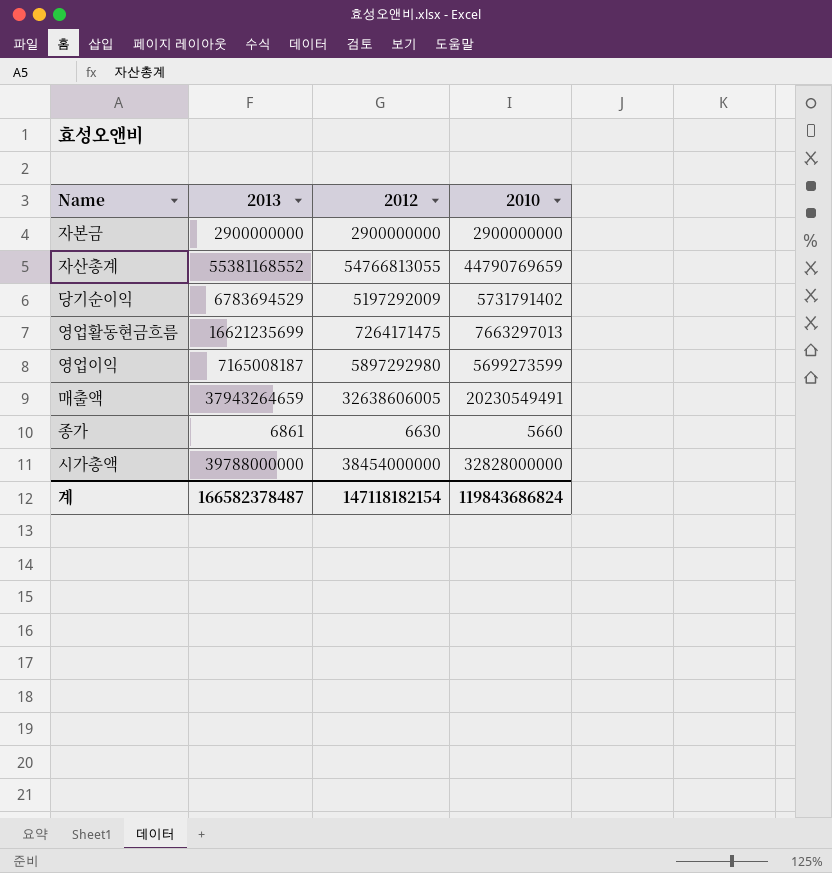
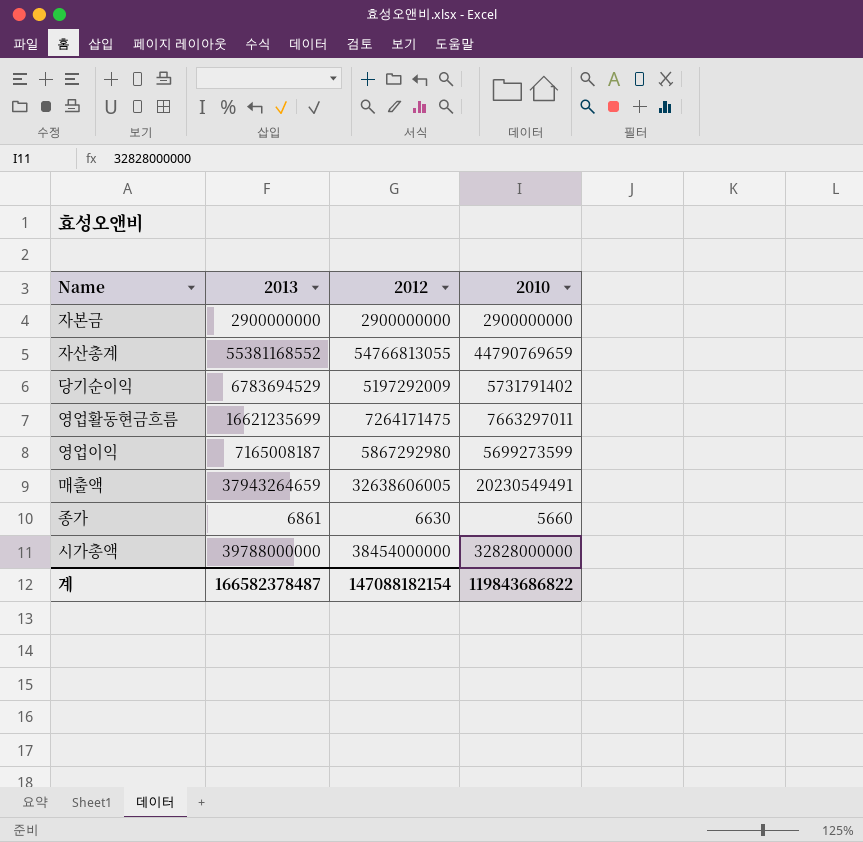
영업활동현금흐름 | 2010: 7663297013 -> 7663297011
영업이익 | 2012: 5897292980 -> 5867292980
계 | 2012: 147118182154 -> 147088182154
계 | 2010: 119843686824 -> 119843686822

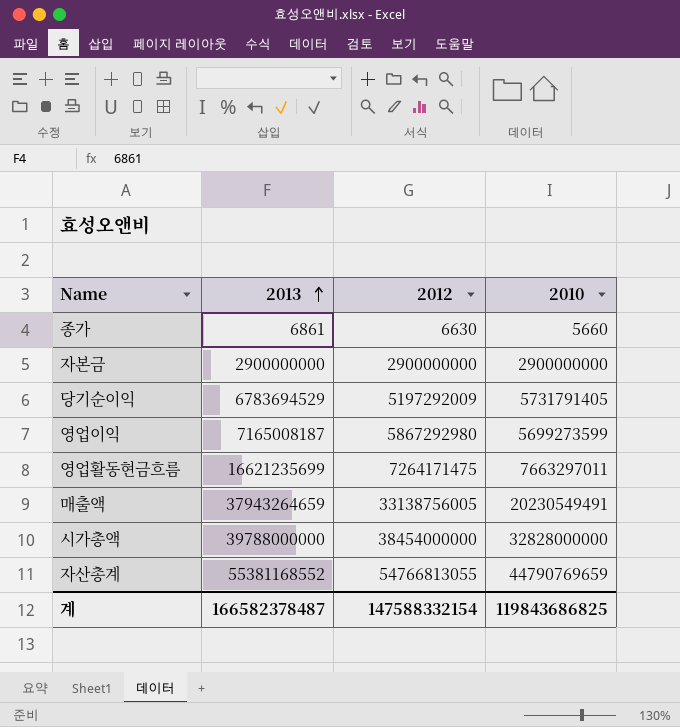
row order: none -> 2013 ascending
당기순이익 | 2010: 5731791402 -> 5731791405
매출액 | 2012: 32638606005 -> 33138756005
계 | 2012: 147088182154 -> 147588332154
계 | 2010: 119843686822 -> 119843686825

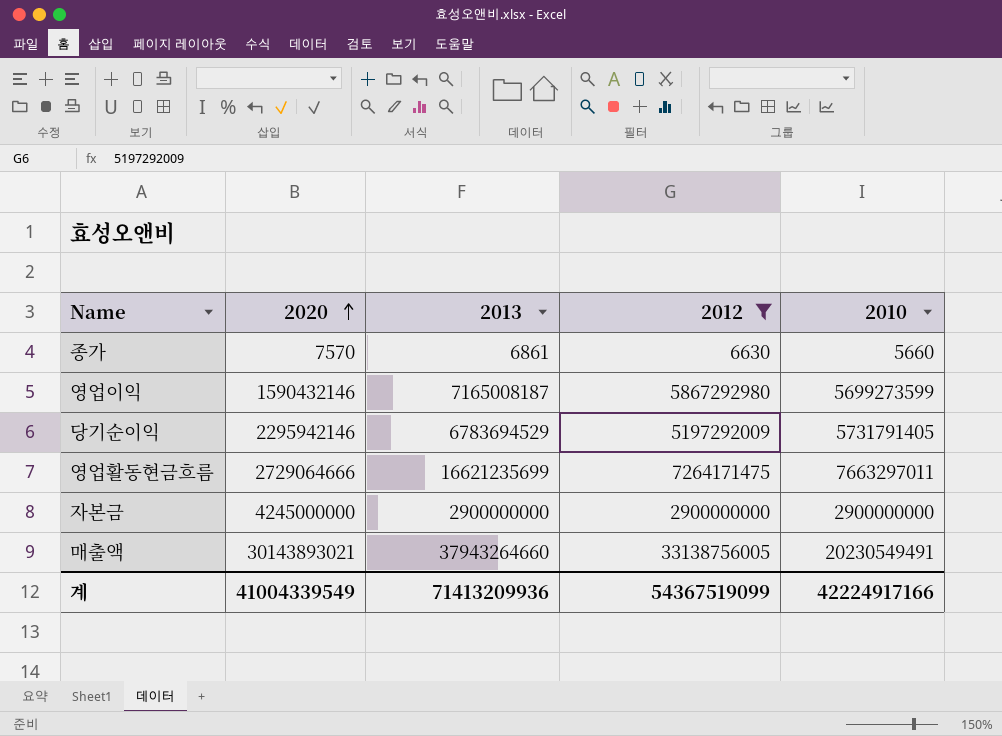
filter: none -> 2012 <= 33138756005
row order: 2013 ascending -> 2020 ascending
column 2020 | position: none -> 2
매출액 | 2013: 37943264659 -> 37943264660
계 | 2013: 166582378487 -> 71413209936
계 | 2012: 147588332154 -> 54367519099
계 | 2010: 119843686825 -> 42224917166

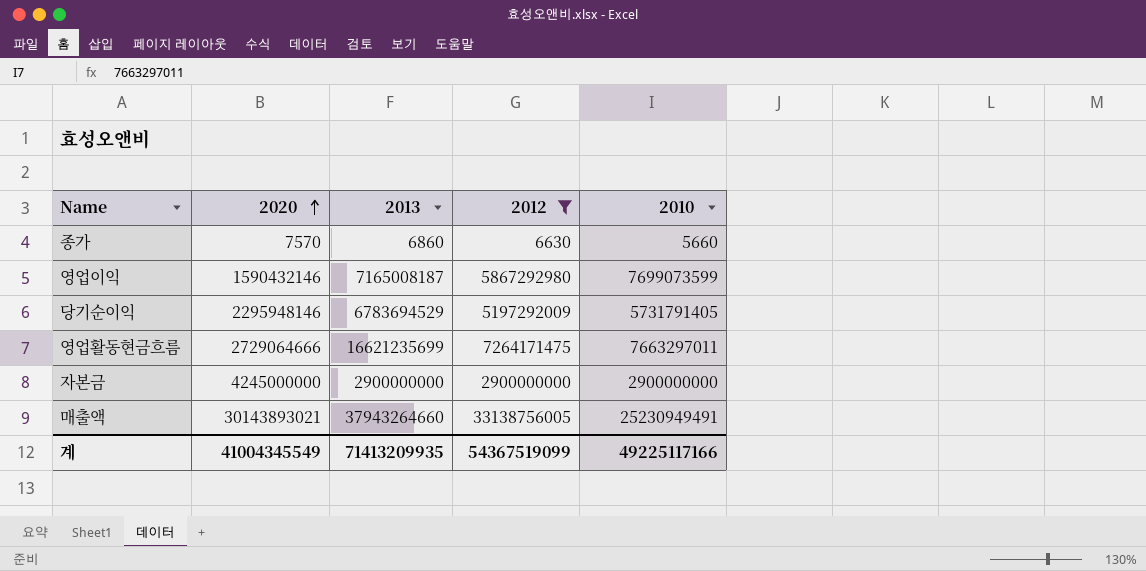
종가 | 2013: 6861 -> 6860
영업이익 | 2010: 5699273599 -> 7699073599
당기순이익 | 2020: 2295942146 -> 2295948146
매출액 | 2010: 20230549491 -> 25230949491
계 | 2020: 41004339549 -> 41004345549
계 | 2013: 71413209936 -> 71413209935
계 | 2010: 42224917166 -> 49225117166

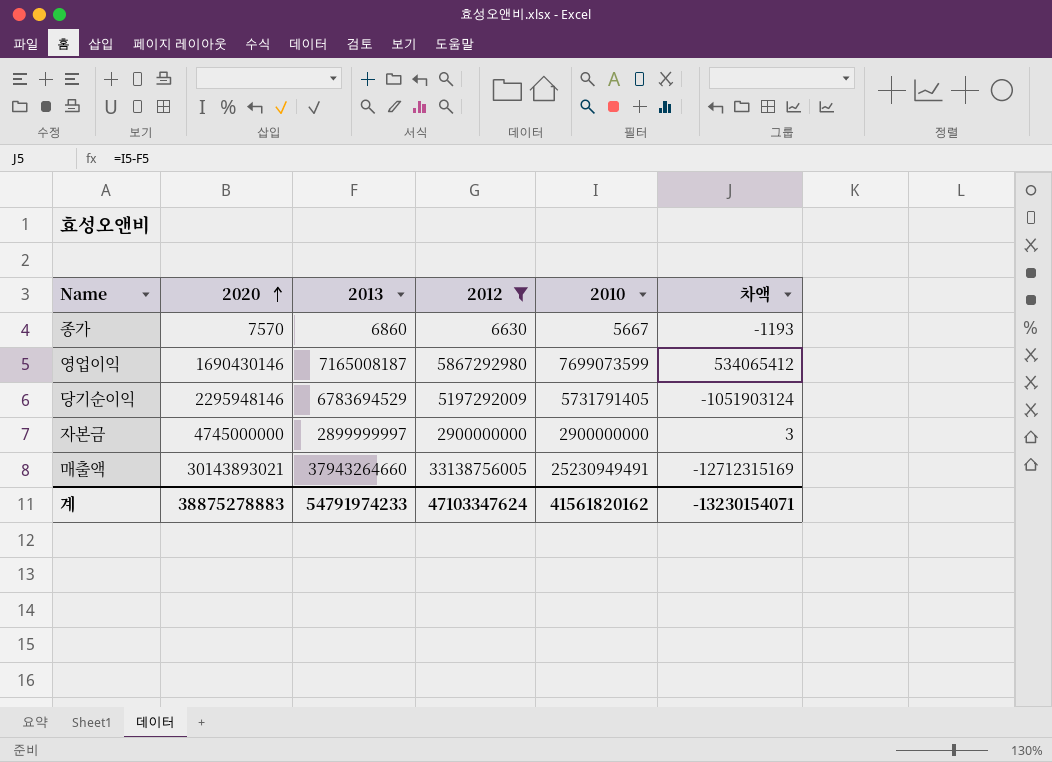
column 차액 | formula: none -> [2010] - [2013]
row 영업활동현금흐름: 2729064666 | 16621235699 | 7264171475 | 7663297011 -> none
종가 | 2010: 5660 -> 5667
영업이익 | 2020: 1590432146 -> 1690430146
자본금 | 2020: 4245000000 -> 4745000000
자본금 | 2013: 2900000000 -> 2899999997
계 | 2020: 41004345549 -> 38875278883
계 | 2013: 71413209935 -> 54791974233
계 | 2012: 54367519099 -> 47103347624
계 | 2010: 49225117166 -> 41561820162

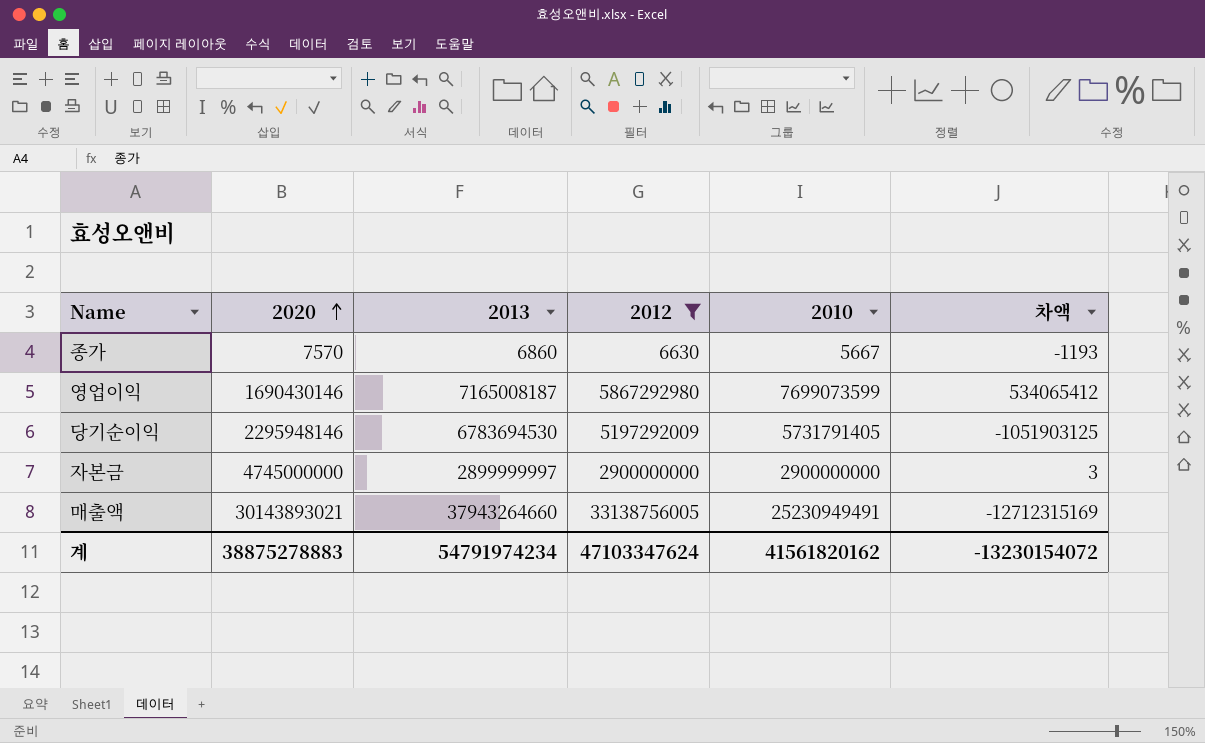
당기순이익 | 2013: 6783694529 -> 6783694530
당기순이익 | 차액: -1051903124 -> -1051903125
계 | 2013: 54791974233 -> 54791974234
계 | 차액: -13230154071 -> -13230154072

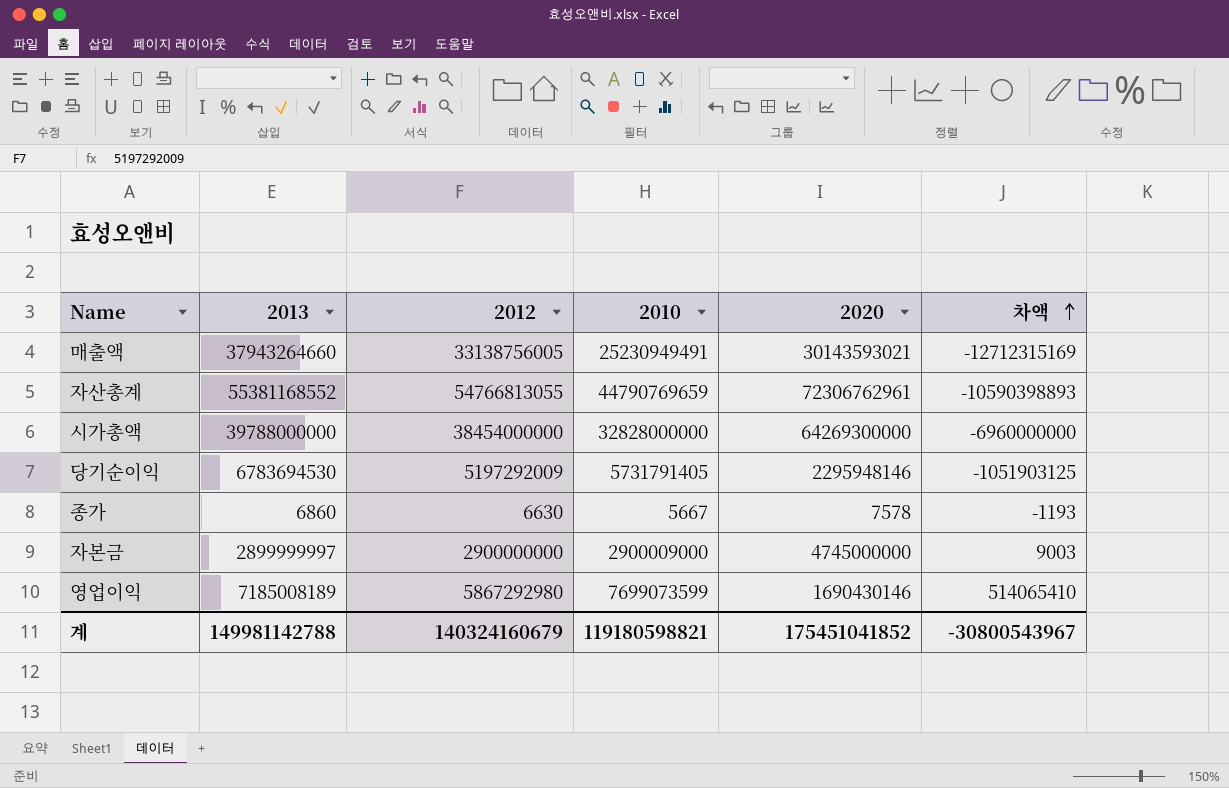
filter: 2012 <= 33138756005 -> none
row order: 2020 ascending -> 차액 ascending
column 2020 | position: 2 -> 5
매출액 | 2020: 30143893021 -> 30143593021
종가 | 2020: 7570 -> 7578
자본금 | 2010: 2900000000 -> 2900009000
자본금 | 차액: 3 -> 9003
영업이익 | 2013: 7165008187 -> 7185008189
영업이익 | 차액: 534065412 -> 514065410
계 | 2013: 54791974234 -> 149981142788
계 | 2012: 47103347624 -> 140324160679
계 | 2010: 41561820162 -> 119180598821
계 | 2020: 38875278883 -> 175451041852
계 | 차액: -13230154072 -> -30800543967

